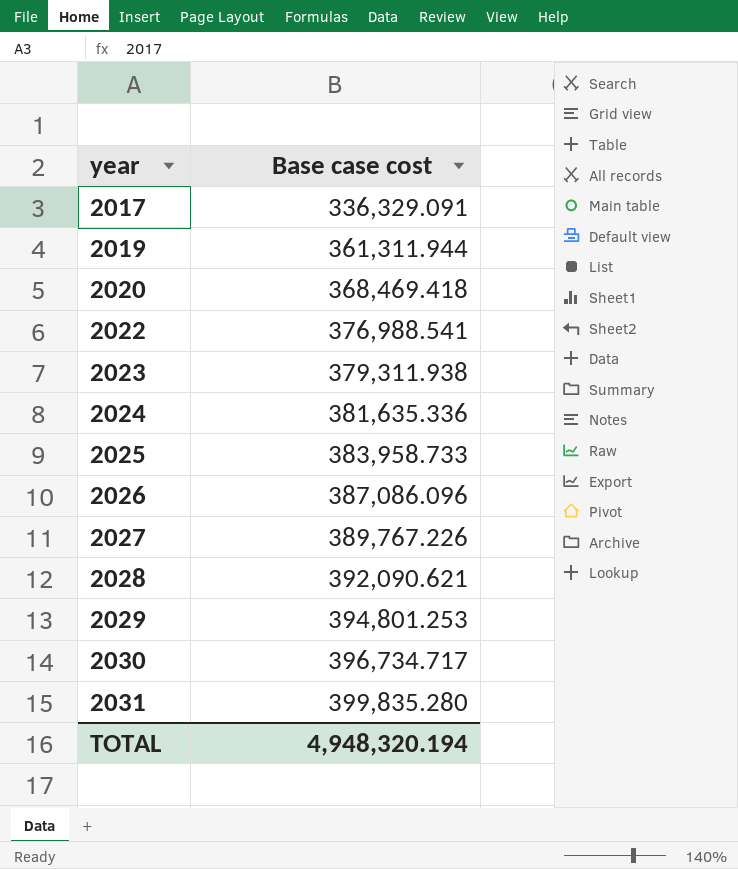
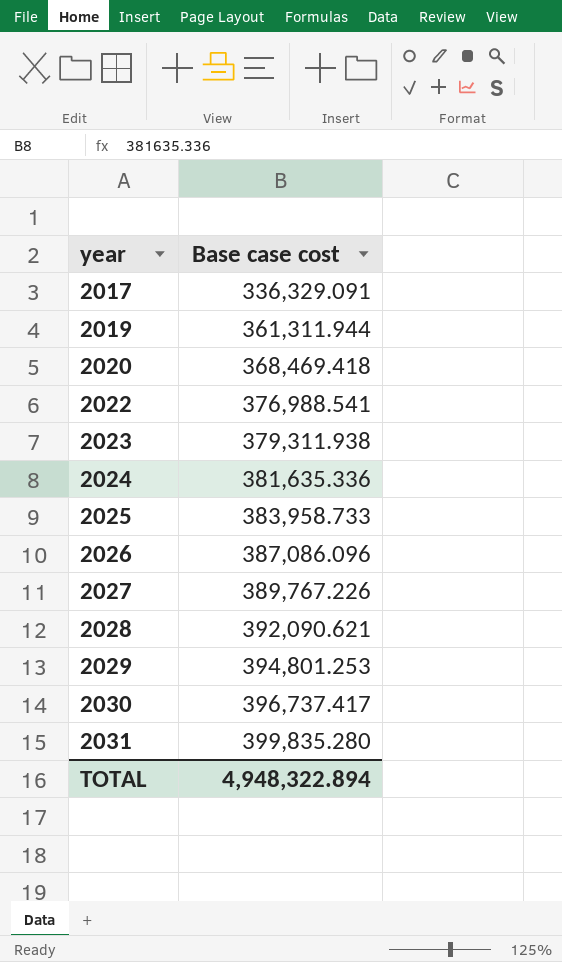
2030 | Base case cost: 396,734.717 -> 396,737.417
TOTAL | Base case cost: 4,948,320.194 -> 4,948,322.894

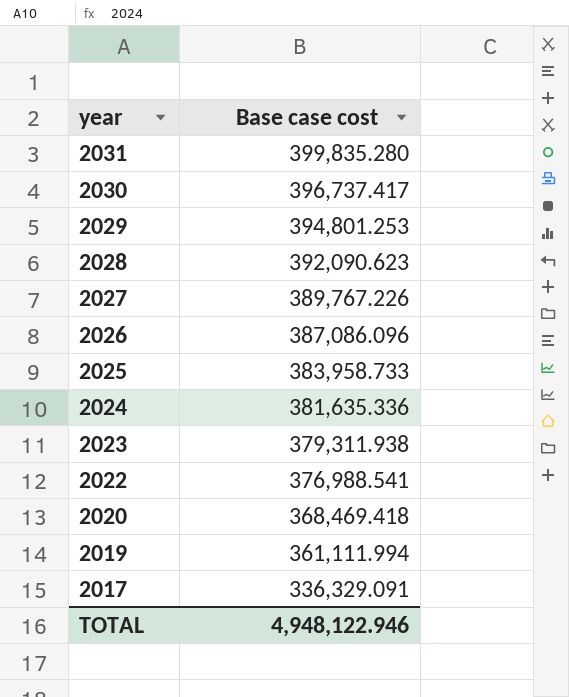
row order: year ascending -> year descending
2028 | Base case cost: 392,090.621 -> 392,090.623
2019 | Base case cost: 361,311.944 -> 361,111.994
TOTAL | Base case cost: 4,948,322.894 -> 4,948,122.946

